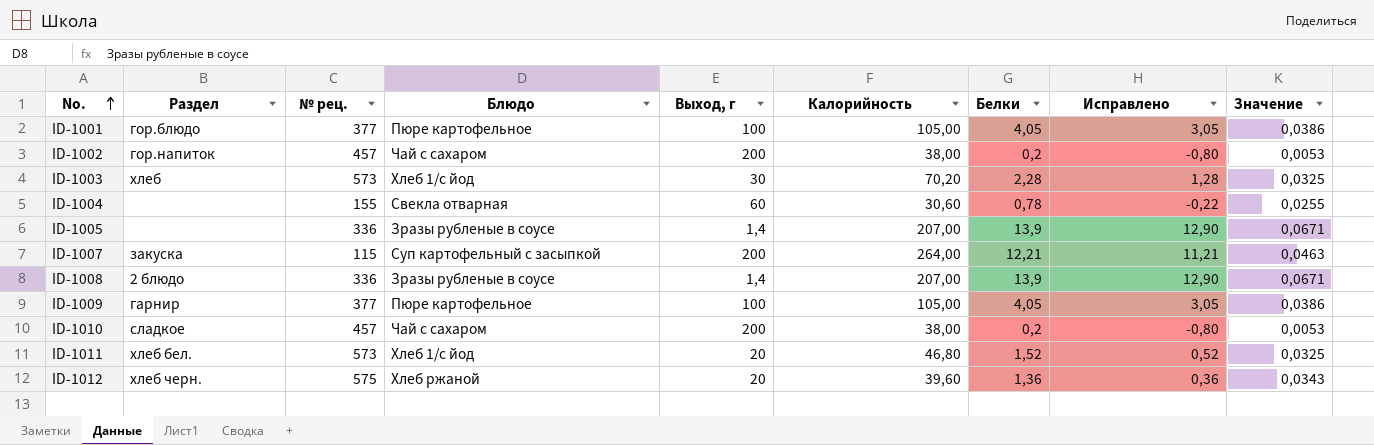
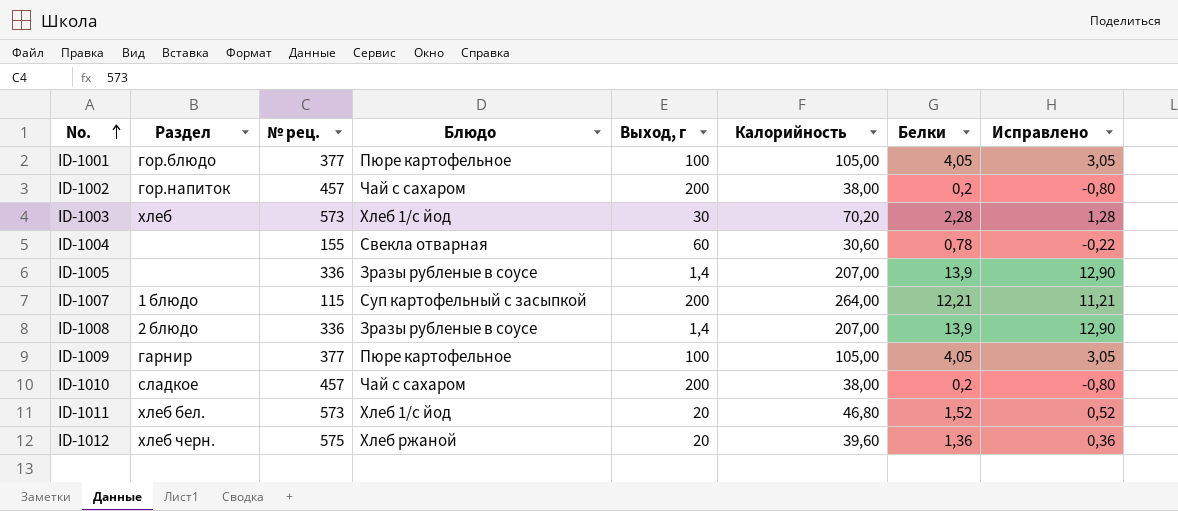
column Значение | formula: [Белки] / [Калорийность] -> none
ID-1007 | Раздел: закуска -> 1 блюдо

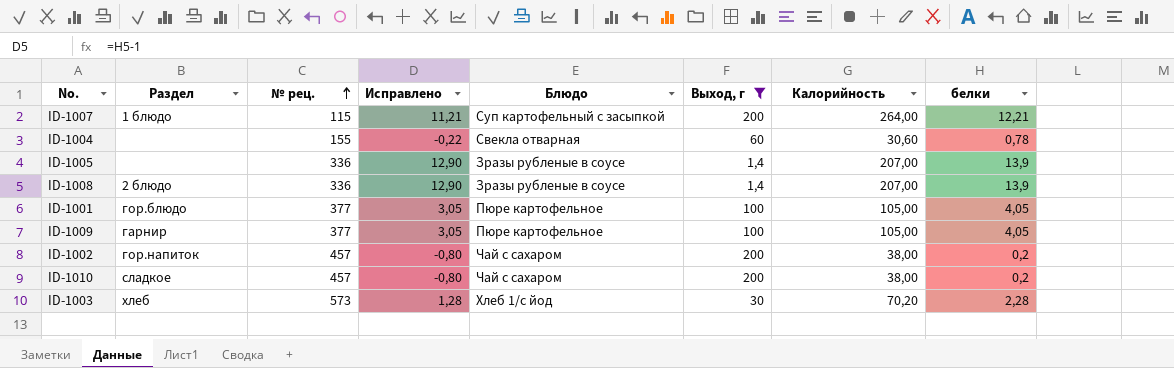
filter: none -> Выход, г != 20
row order: No. ascending -> № рец. ascending
column Исправлено | position: 8 -> 4
column name: Белки -> белки

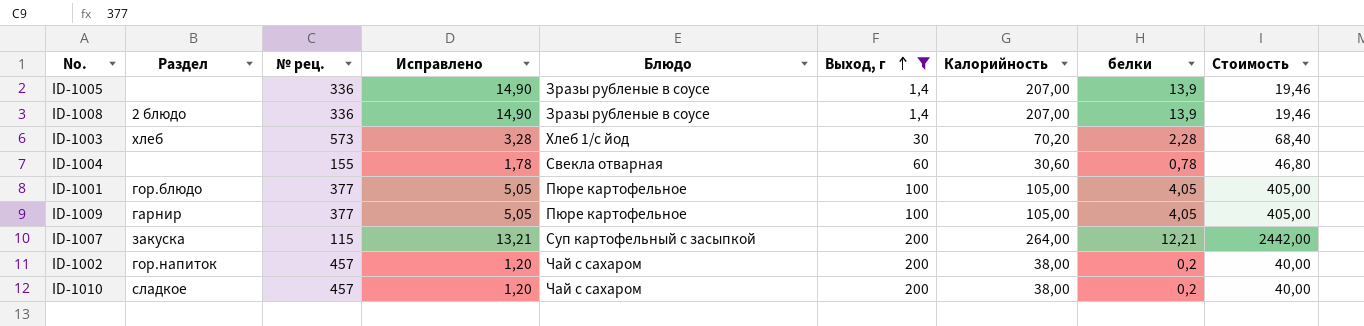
row order: № рец. ascending -> Выход, г ascending
column Исправлено | formula: [белки] - 1 -> [белки] + 1
column Стоимость | formula: none -> [Выход, г] * [белки]
ID-1007 | Раздел: 1 блюдо -> закуска

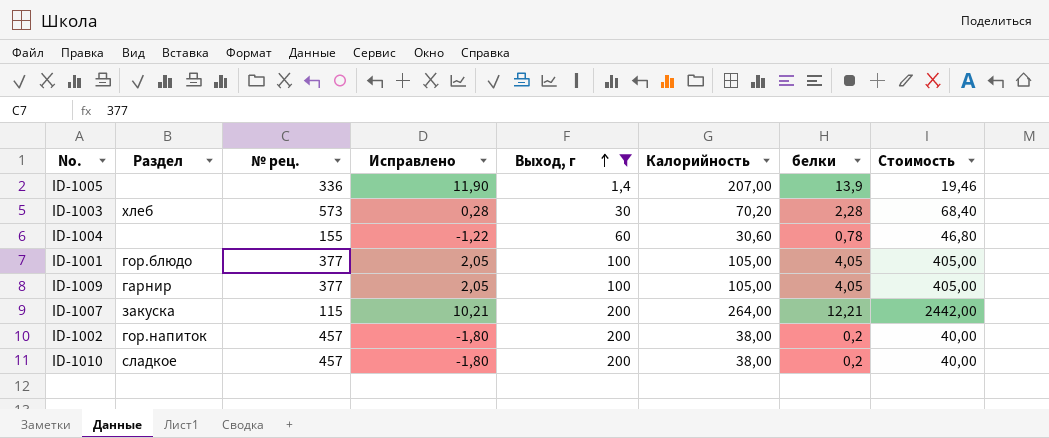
column Блюдо | position: 5 -> none
column Исправлено | formula: [белки] + 1 -> [белки] - 2
row ID-1008: 2 блюдо | 336 | 14,90 | Зразы рубленые в соусе | 1,4 | 207,00 | 13,9 | 19,46 -> none

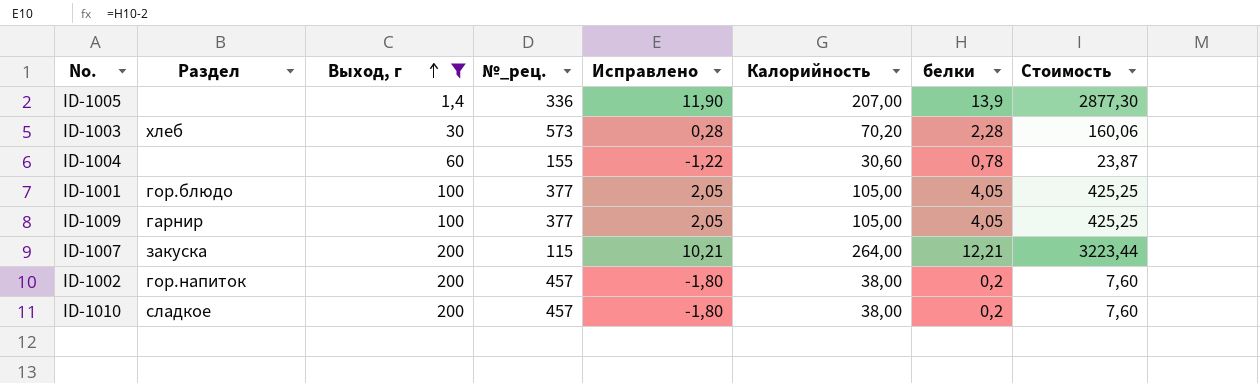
column Выход, г | position: 5 -> 3
column name: № рец. -> №_рец.
column Стоимость | formula: [Выход, г] * [белки] -> [Калорийность] * [белки]

